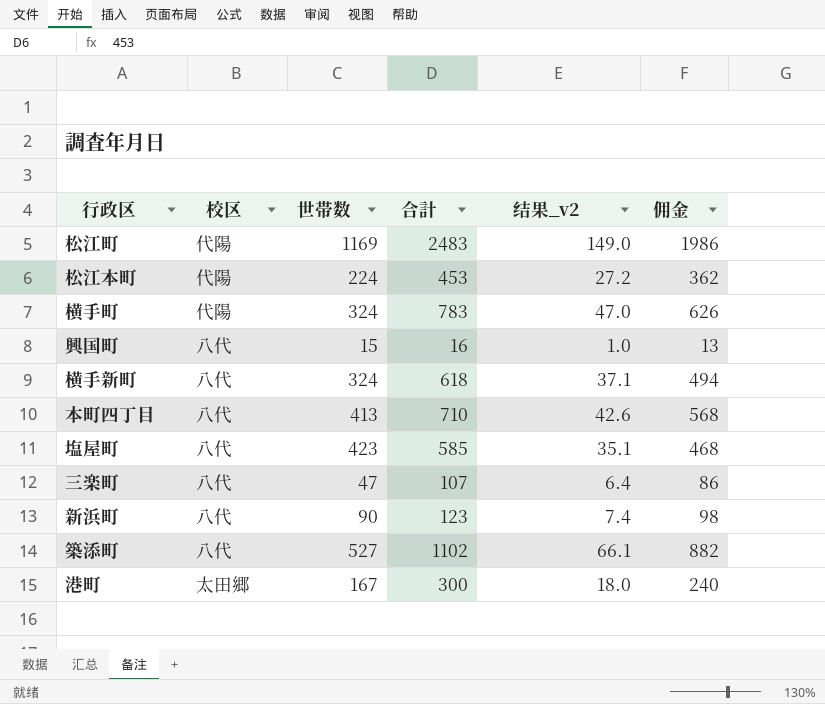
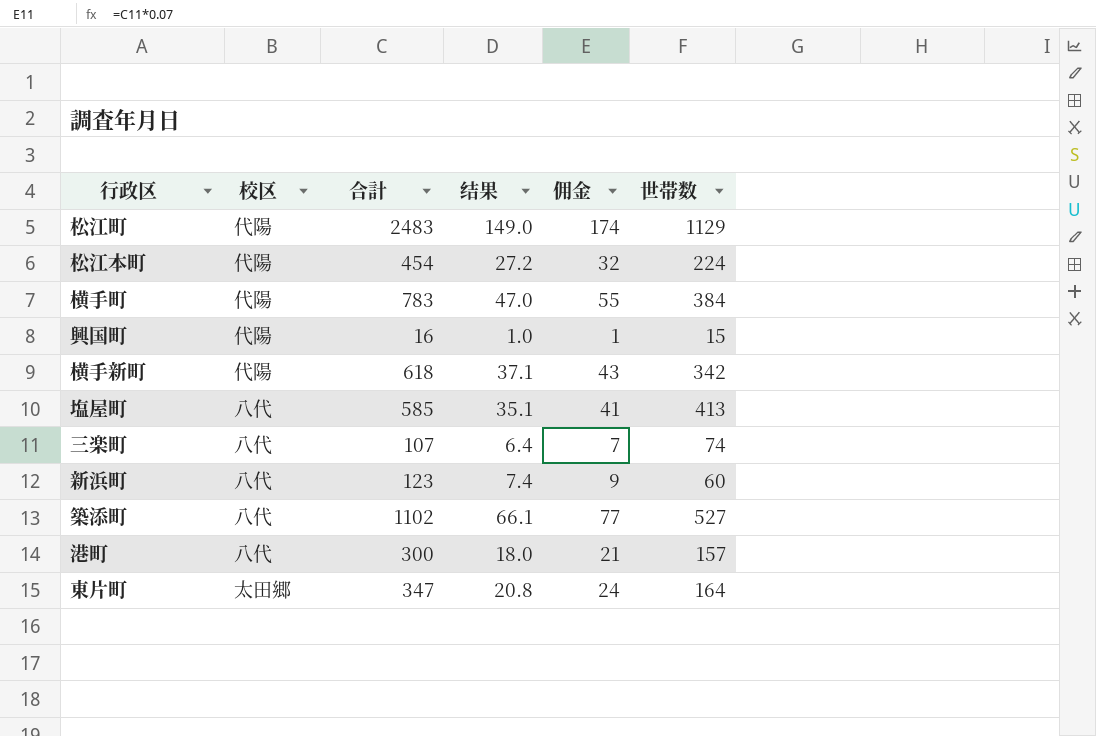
column name: 结果_v2 -> 结果
column 佣金 | formula: [合計] * 0.8 -> [合計] * 0.07
column 世帯数 | position: 3 -> 6
row 本町四丁目: 八代 | 413 | 710 | 42.6 | 568 -> none
松江町 | 世帯数: 1169 -> 1129
松江本町 | 合計: 453 -> 454
横手町 | 世帯数: 324 -> 384
興国町 | 校区: 八代 -> 代陽
横手新町 | 校区: 八代 -> 代陽
横手新町 | 世帯数: 324 -> 342
塩屋町 | 世帯数: 423 -> 413
三楽町 | 世帯数: 47 -> 74
新浜町 | 世帯数: 90 -> 60
港町 | 校区: 太田郷 -> 八代
港町 | 世帯数: 167 -> 157
row 東片町: none -> 太田郷 | 347 | 20.8 | 24 | 164

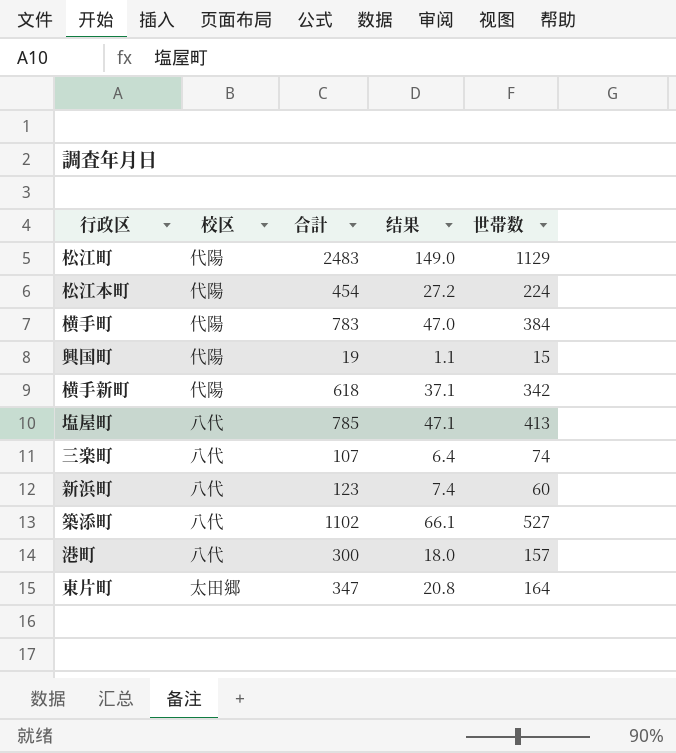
column 佣金 | formula: [合計] * 0.07 -> none
興国町 | 合計: 16 -> 19
興国町 | 结果: 1.0 -> 1.1
塩屋町 | 合計: 585 -> 785
塩屋町 | 结果: 35.1 -> 47.1

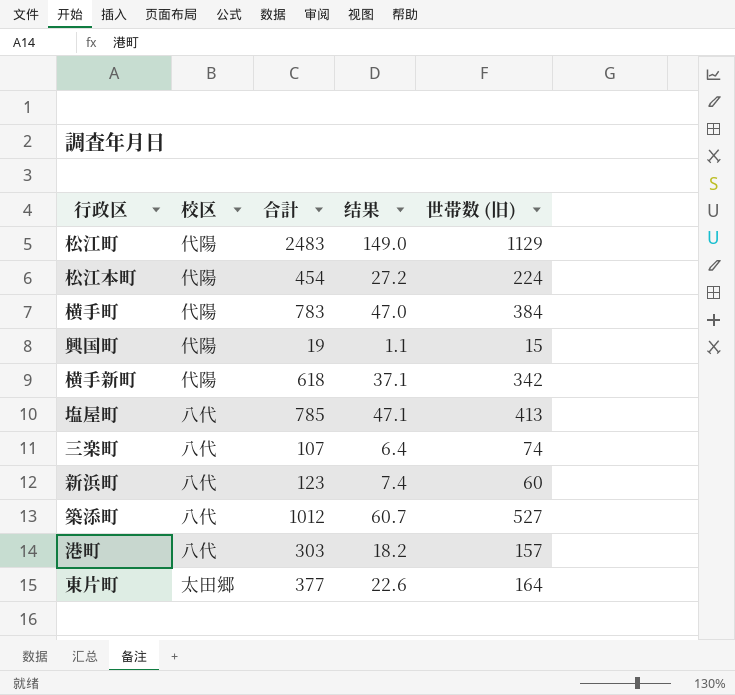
column name: 世帯数 -> 世帯数 (旧)
築添町 | 合計: 1102 -> 1012
築添町 | 结果: 66.1 -> 60.7
港町 | 合計: 300 -> 303
港町 | 结果: 18.0 -> 18.2
東片町 | 合計: 347 -> 377
東片町 | 结果: 20.8 -> 22.6

